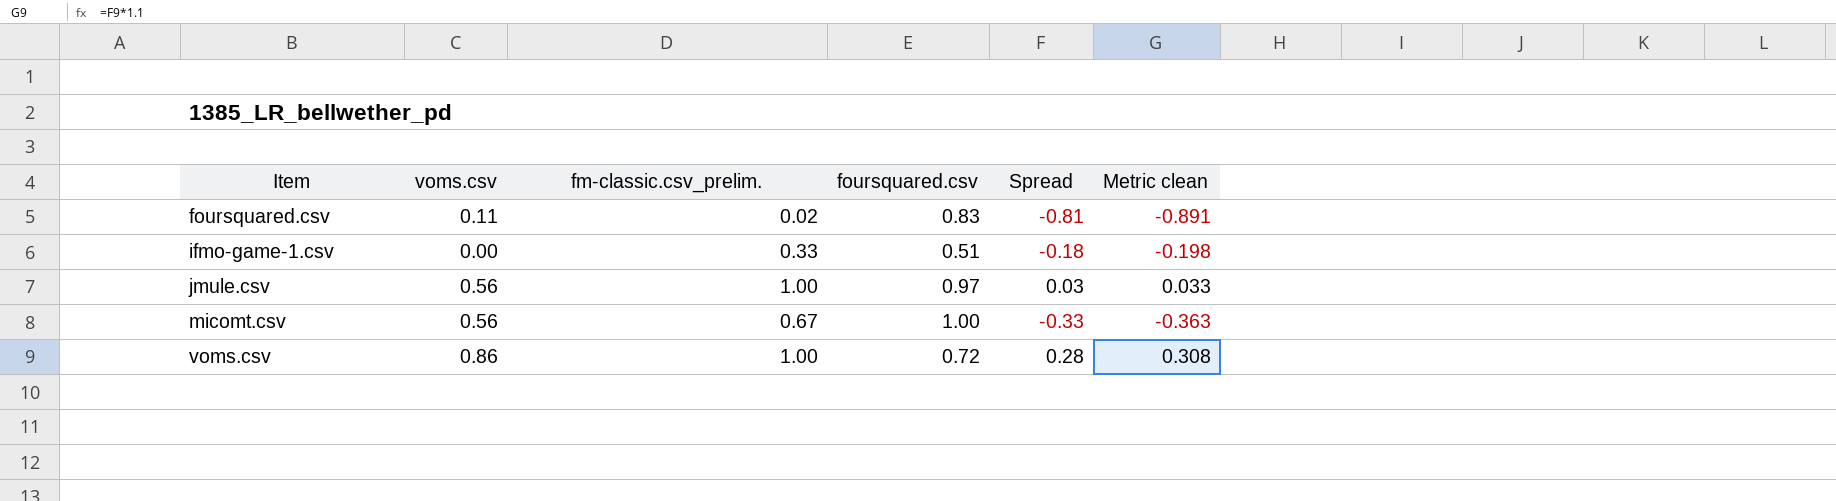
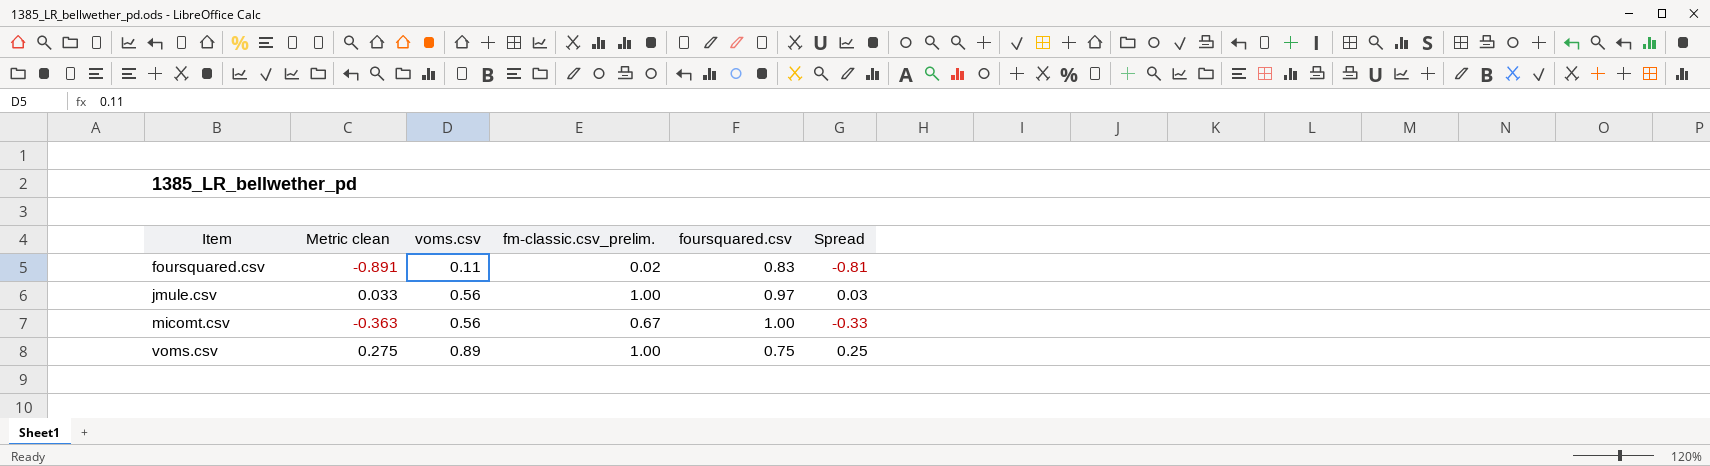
column Metric clean | position: 6 -> 2
row ifmo-game-1.csv: 0.00 | 0.33 | 0.51 | -0.18 | -0.198 -> none
voms.csv | Metric clean: 0.308 -> 0.275
voms.csv | voms.csv: 0.86 -> 0.89
voms.csv | foursquared.csv: 0.72 -> 0.75
voms.csv | Spread: 0.28 -> 0.25

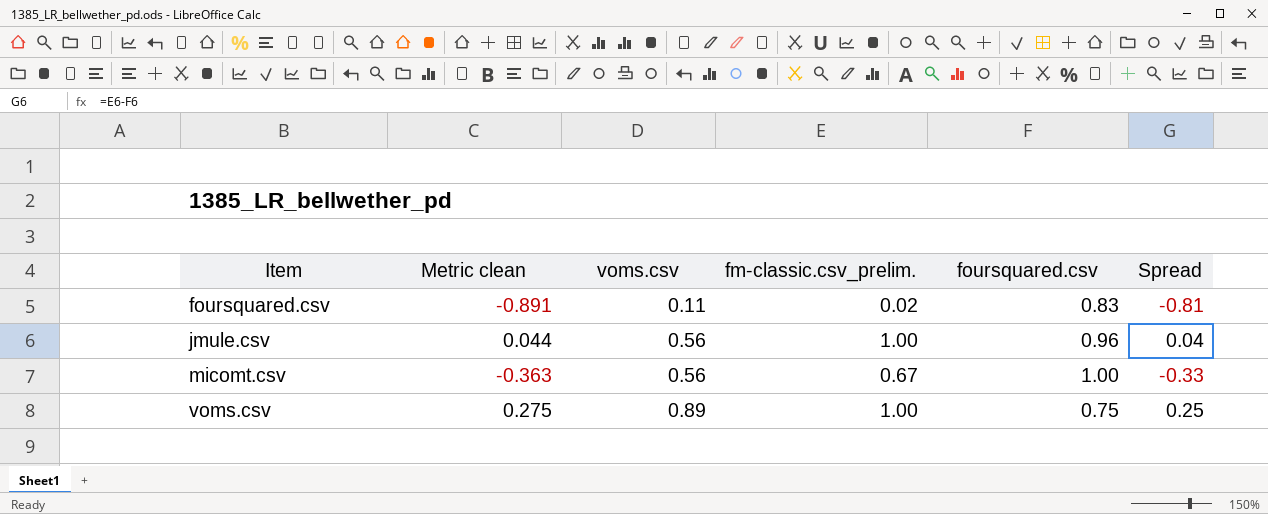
jmule.csv | Metric clean: 0.033 -> 0.044
jmule.csv | foursquared.csv: 0.97 -> 0.96
jmule.csv | Spread: 0.03 -> 0.04

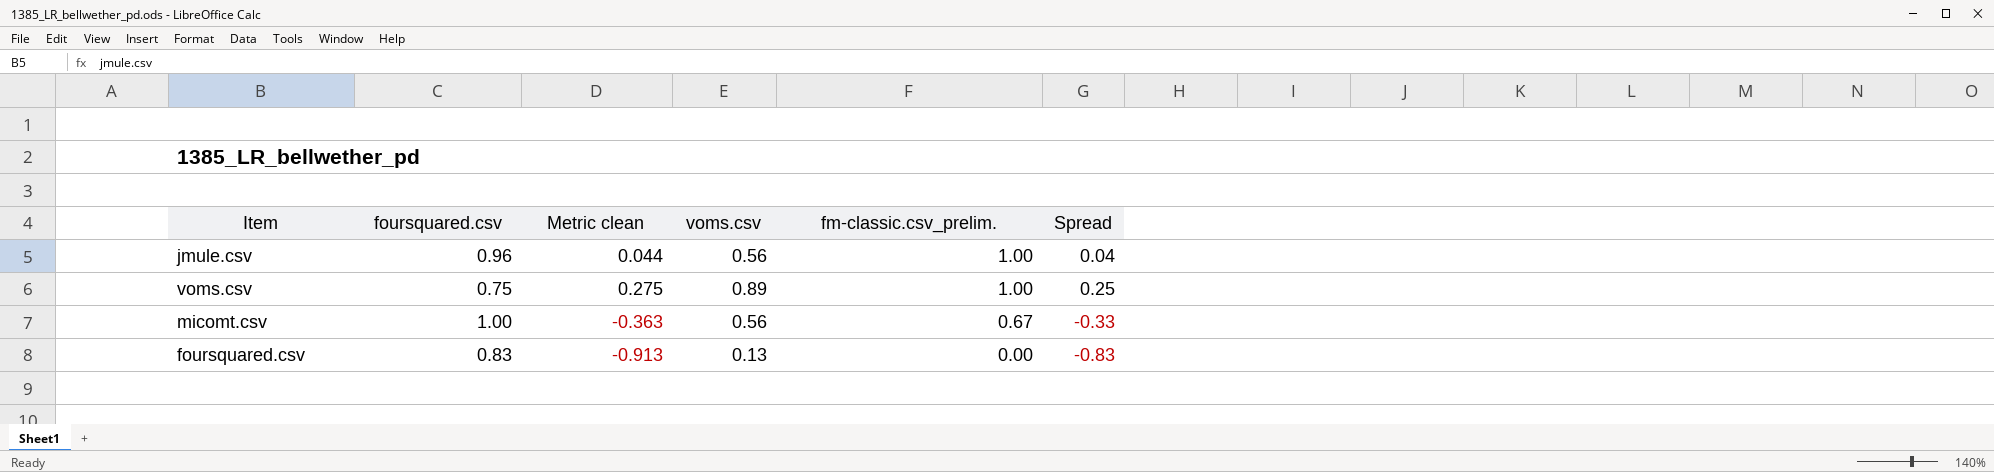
row order: Item ascending -> fm-classic.csv_prelim. descending
column foursquared.csv | position: 5 -> 2
foursquared.csv | Metric clean: -0.891 -> -0.913
foursquared.csv | voms.csv: 0.11 -> 0.13
foursquared.csv | fm-classic.csv_prelim.: 0.02 -> 0.00
foursquared.csv | Spread: -0.81 -> -0.83

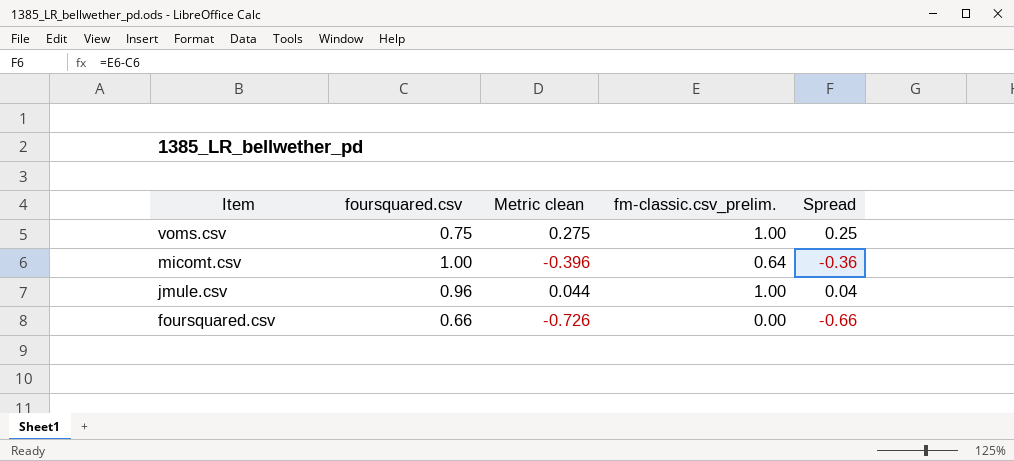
row order: fm-classic.csv_prelim. descending -> Item descending
column voms.csv | position: 4 -> none
micomt.csv | Metric clean: -0.363 -> -0.396
micomt.csv | fm-classic.csv_prelim.: 0.67 -> 0.64
micomt.csv | Spread: -0.33 -> -0.36
foursquared.csv | foursquared.csv: 0.83 -> 0.66
foursquared.csv | Metric clean: -0.913 -> -0.726
foursquared.csv | Spread: -0.83 -> -0.66

